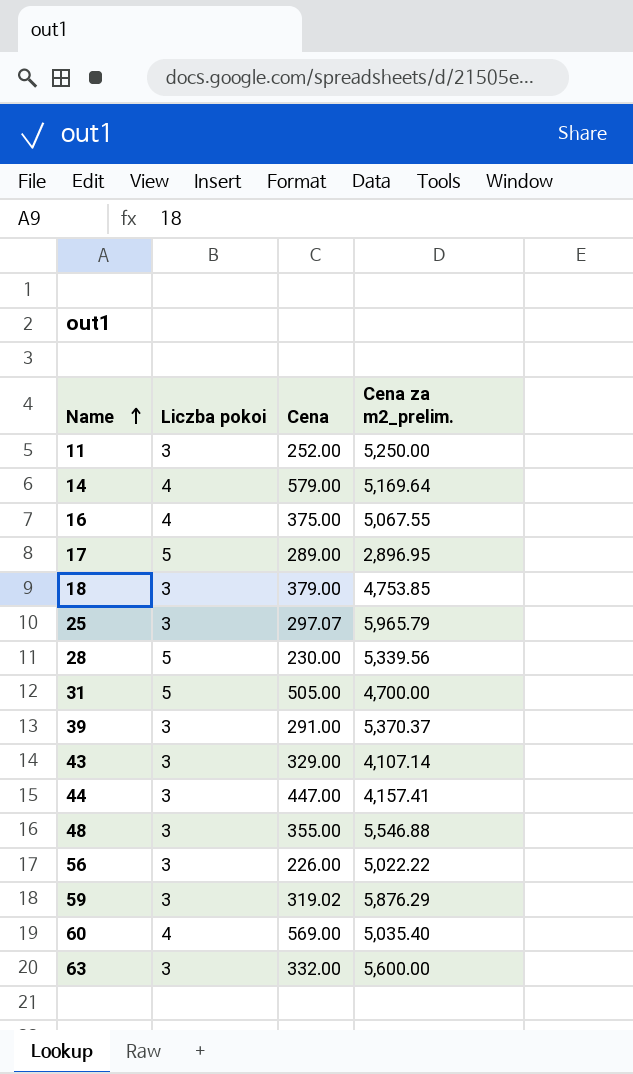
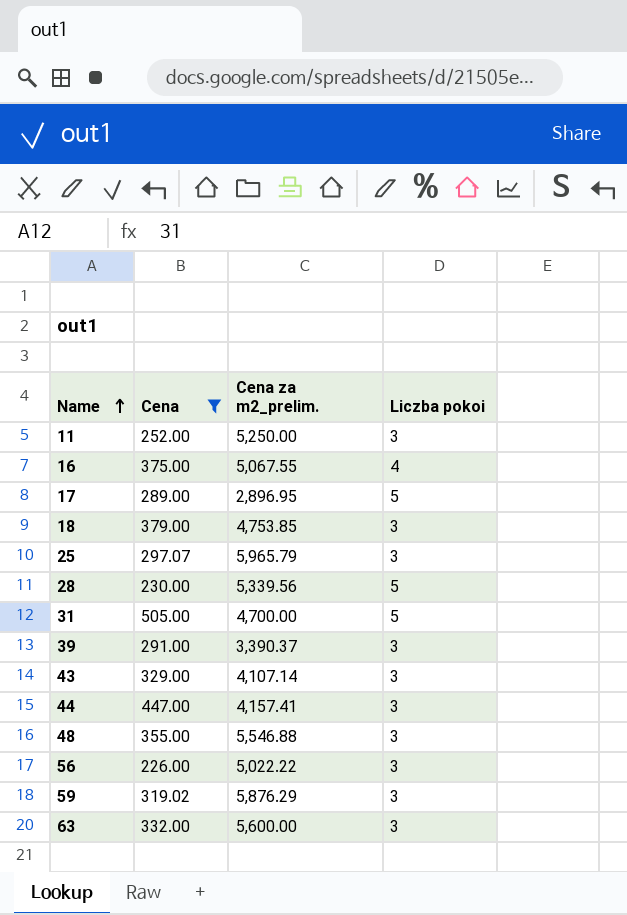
filter: none -> Cena <= 505.00
column Liczba pokoi | position: 2 -> 4
39 | Cena za m2_prelim.: 5,370.37 -> 3,390.37

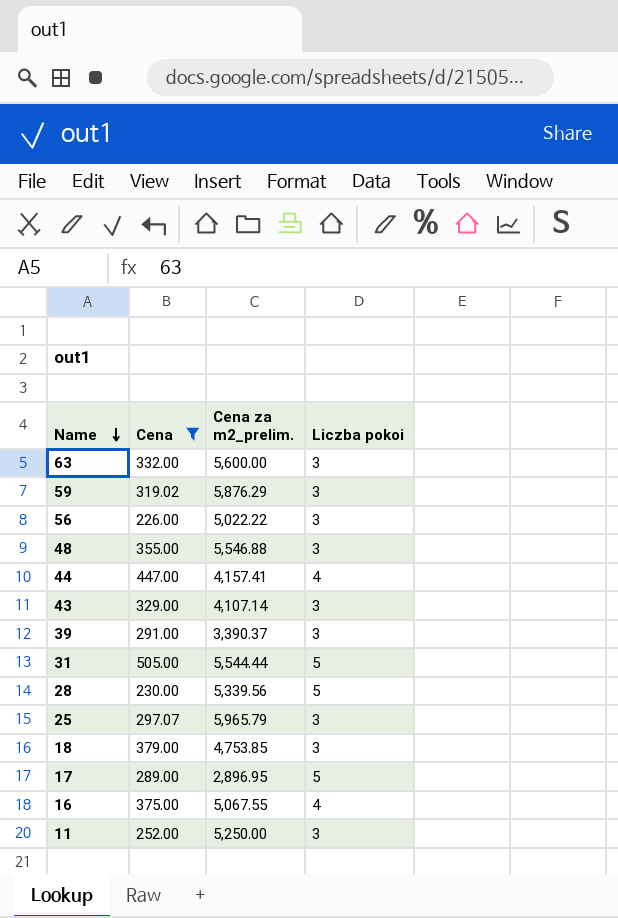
row order: Name ascending -> Name descending
44 | Liczba pokoi: 3 -> 4
31 | Cena za m2_prelim.: 4,700.00 -> 5,544.44

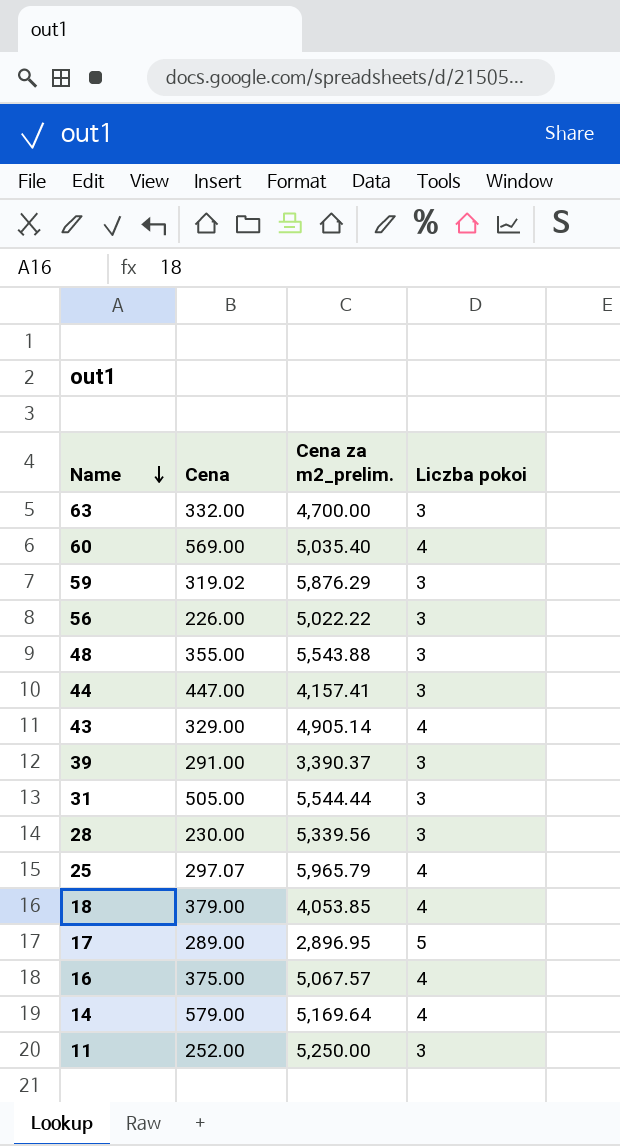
filter: Cena <= 505.00 -> none
63 | Cena za m2_prelim.: 5,600.00 -> 4,700.00
48 | Cena za m2_prelim.: 5,546.88 -> 5,543.88
44 | Liczba pokoi: 4 -> 3
43 | Cena za m2_prelim.: 4,107.14 -> 4,905.14
43 | Liczba pokoi: 3 -> 4
31 | Liczba pokoi: 5 -> 3
28 | Liczba pokoi: 5 -> 3
25 | Liczba pokoi: 3 -> 4
18 | Cena za m2_prelim.: 4,753.85 -> 4,053.85
18 | Liczba pokoi: 3 -> 4
16 | Cena za m2_prelim.: 5,067.55 -> 5,067.57

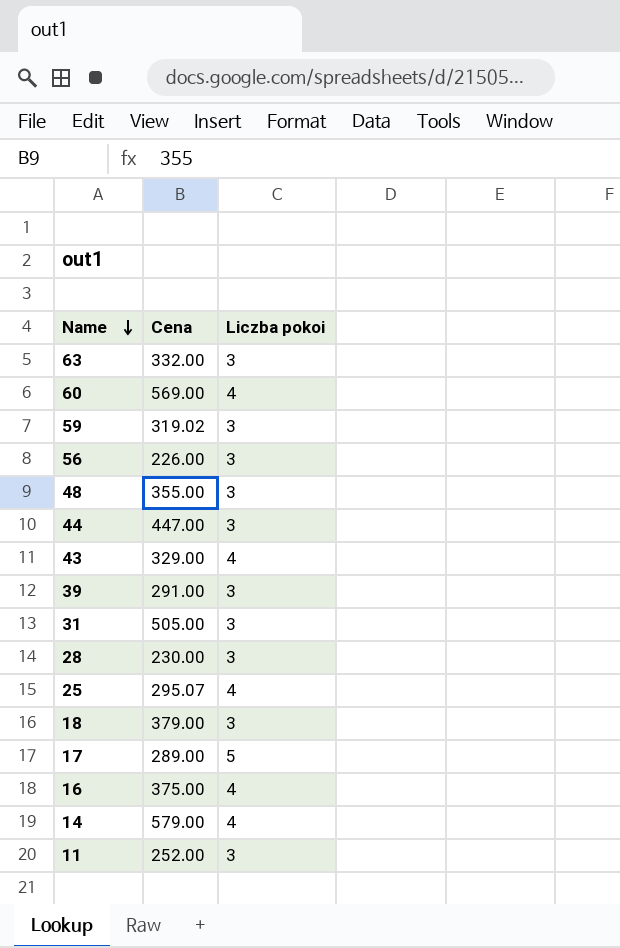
column Cena za m2_prelim. | position: 3 -> none
25 | Cena: 297.07 -> 295.07
18 | Liczba pokoi: 4 -> 3

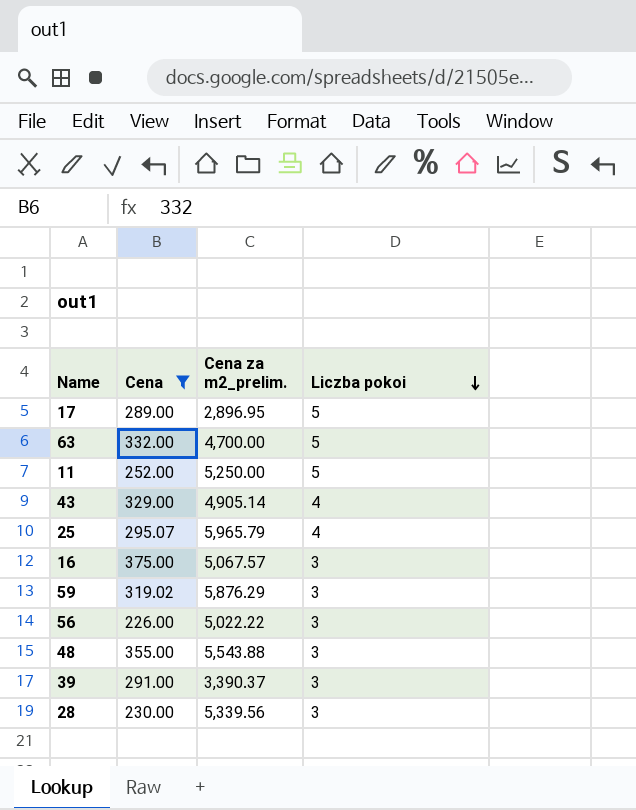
filter: none -> Cena <= 375.00
row order: Name descending -> Liczba pokoi descending
column Cena za m2_prelim. | position: none -> 3
63 | Liczba pokoi: 3 -> 5
11 | Liczba pokoi: 3 -> 5
16 | Liczba pokoi: 4 -> 3

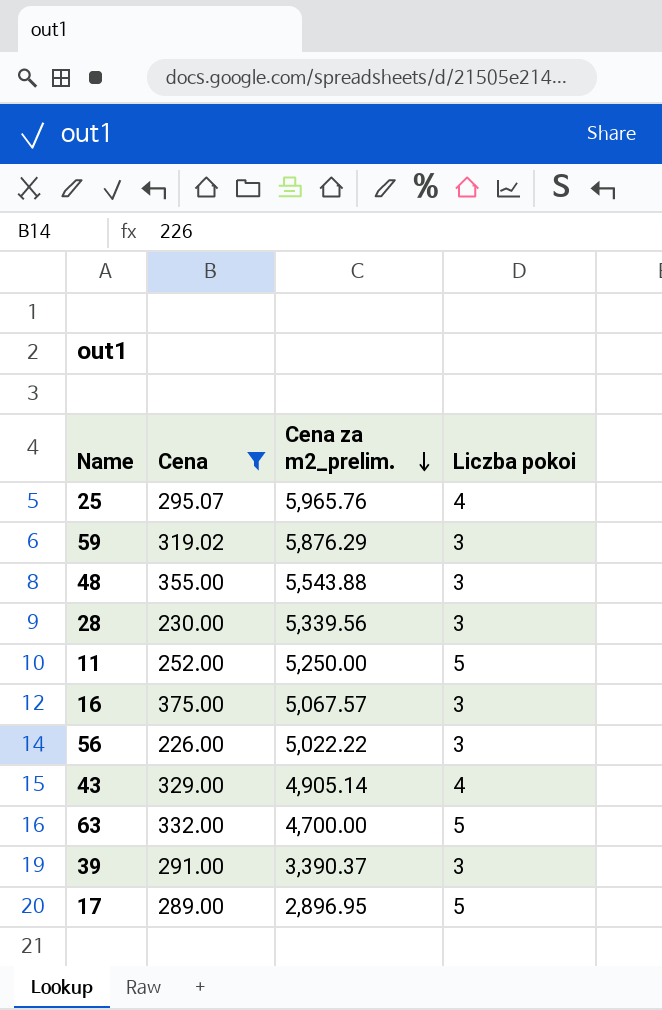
row order: Liczba pokoi descending -> Cena za m2_prelim. descending
25 | Cena za m2_prelim.: 5,965.79 -> 5,965.76

